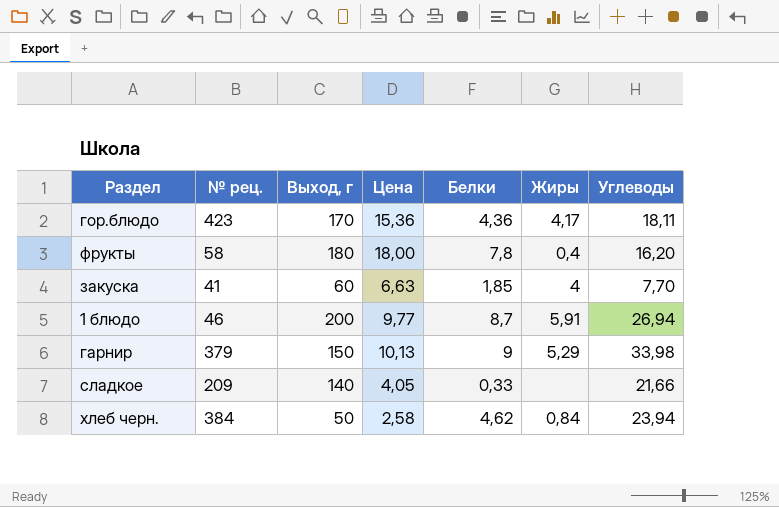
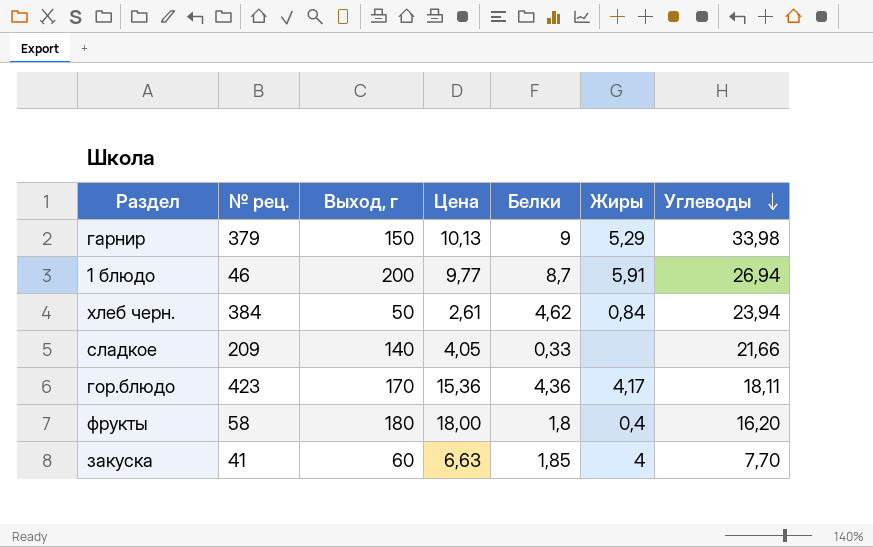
row order: none -> Углеводы descending
хлеб черн. | Цена: 2,58 -> 2,61
фрукты | Белки: 7,8 -> 1,8

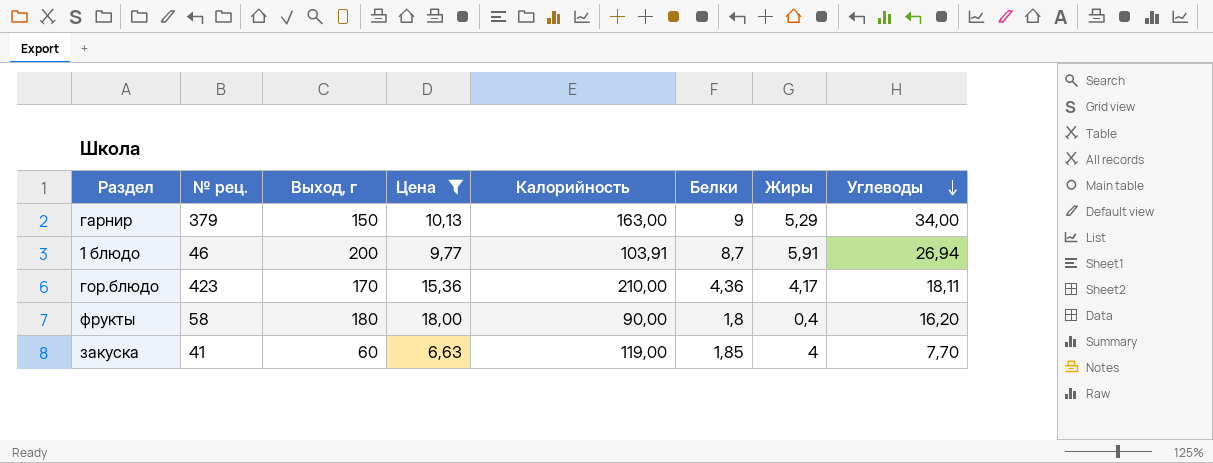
filter: none -> Цена >= 6,63
column Калорийность | position: none -> 5
гарнир | Углеводы: 33,98 -> 34,00

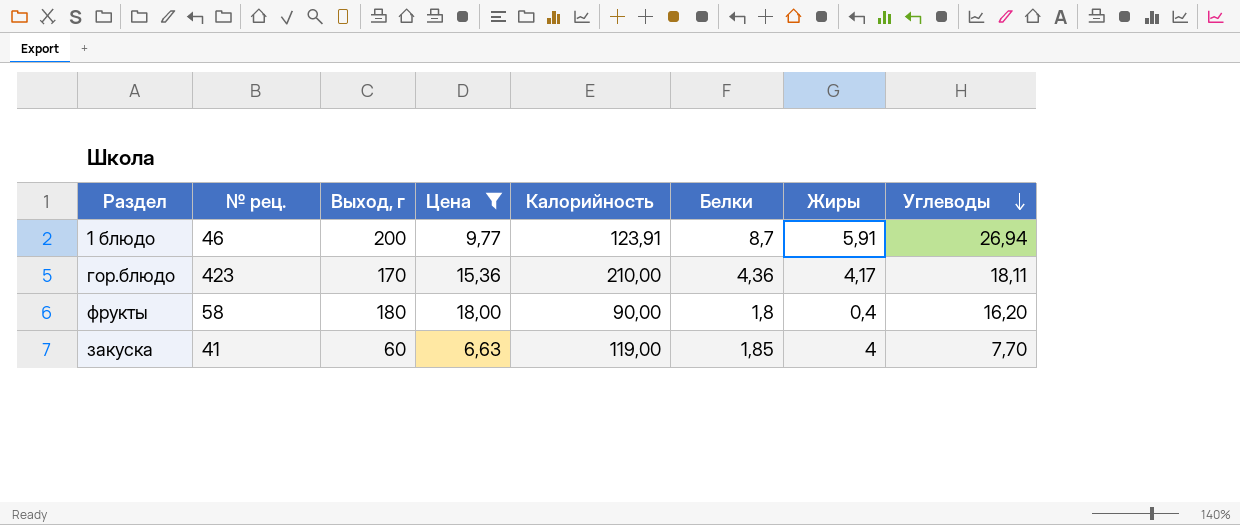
row гарнир: 379 | 150 | 10,13 | 163,00 | 9 | 5,29 | 34,00 -> none
1 блюдо | Калорийность: 103,91 -> 123,91

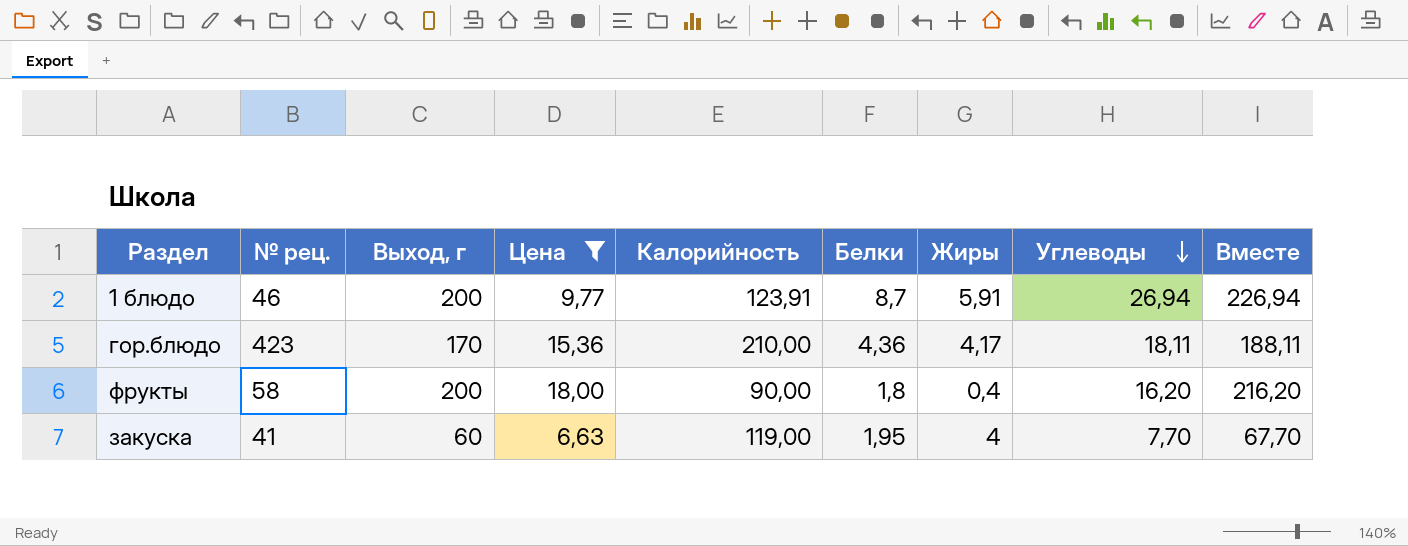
column Вместе | formula: none -> [Выход, г] + [Углеводы]
фрукты | Выход, г: 180 -> 200
закуска | Белки: 1,85 -> 1,95

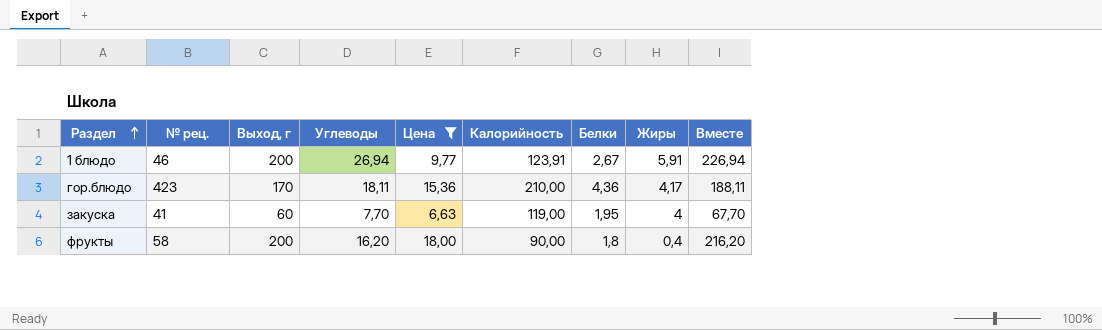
row order: Углеводы descending -> Раздел ascending
column Углеводы | position: 8 -> 4
1 блюдо | Белки: 8,7 -> 2,67

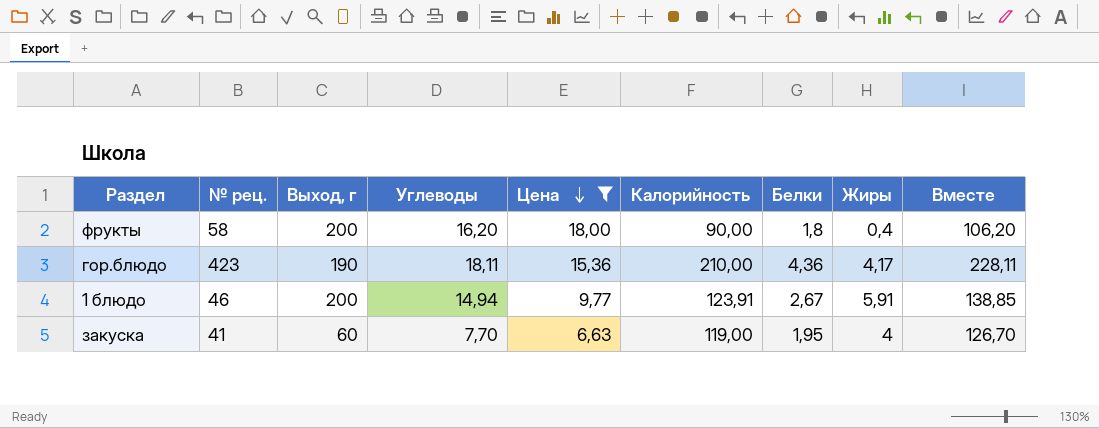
row order: Раздел ascending -> Цена descending
column Вместе | formula: [Выход, г] + [Углеводы] -> [Углеводы] + [Калорийность]
гор.блюдо | Выход, г: 170 -> 190
1 блюдо | Углеводы: 26,94 -> 14,94

